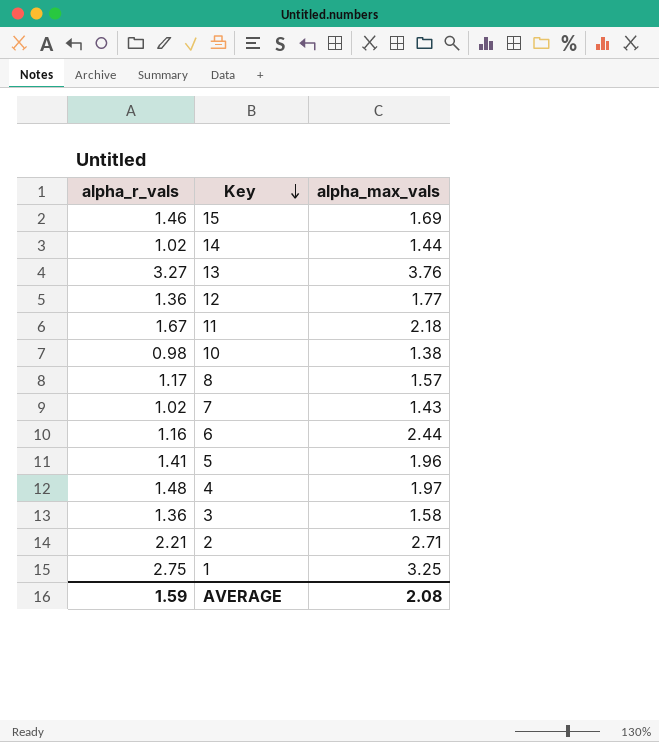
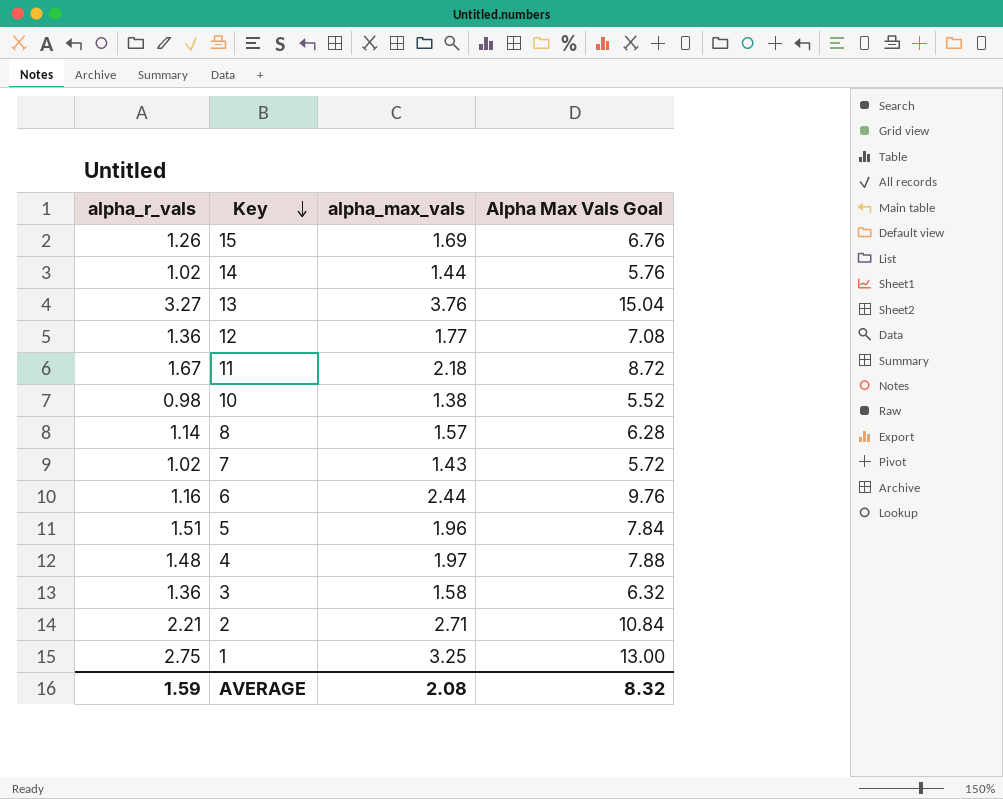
column Alpha Max Vals Goal | formula: none -> [alpha_max_vals] * 4
15 | alpha_r_vals: 1.46 -> 1.26
8 | alpha_r_vals: 1.17 -> 1.14
5 | alpha_r_vals: 1.41 -> 1.51

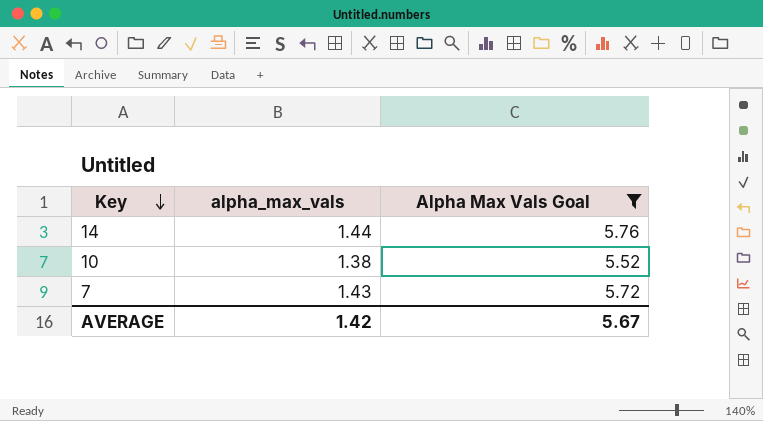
filter: none -> Alpha Max Vals Goal <= 5.76
column alpha_r_vals | position: 1 -> none
AVERAGE | alpha_max_vals: 2.08 -> 1.42
AVERAGE | Alpha Max Vals Goal: 8.32 -> 5.67

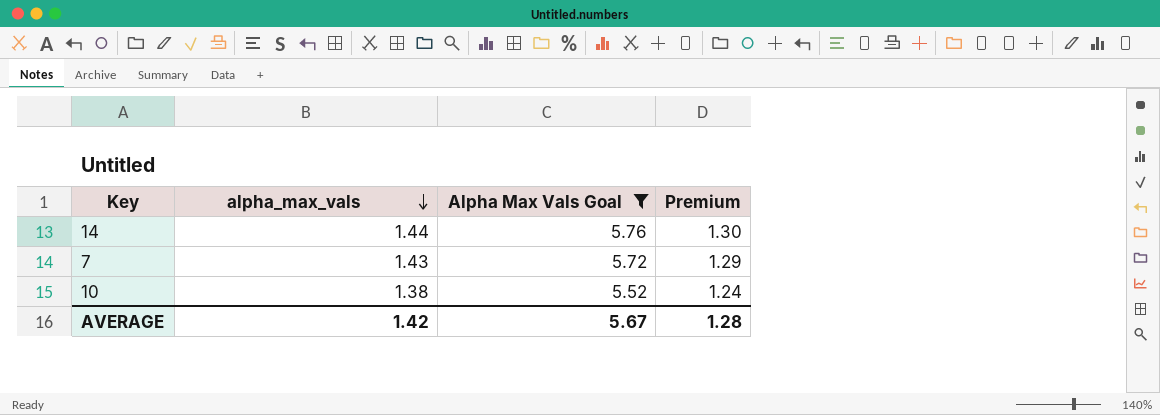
row order: Key descending -> alpha_max_vals descending
column Premium | formula: none -> [alpha_max_vals] * 0.9

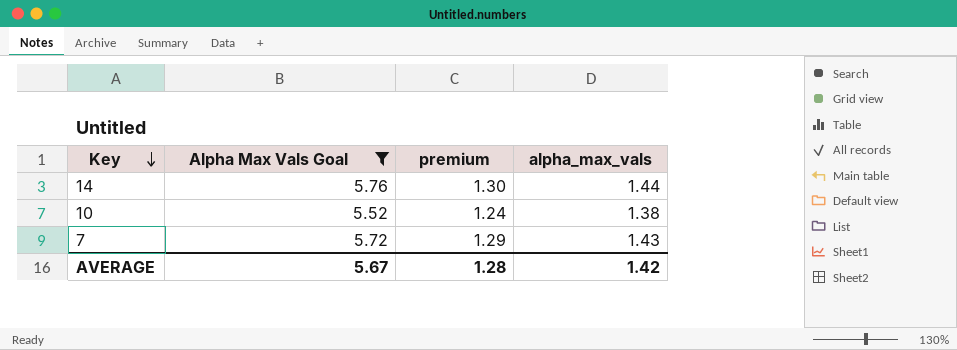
row order: alpha_max_vals descending -> Key descending
column name: Premium -> premium
column alpha_max_vals | position: 2 -> 4

